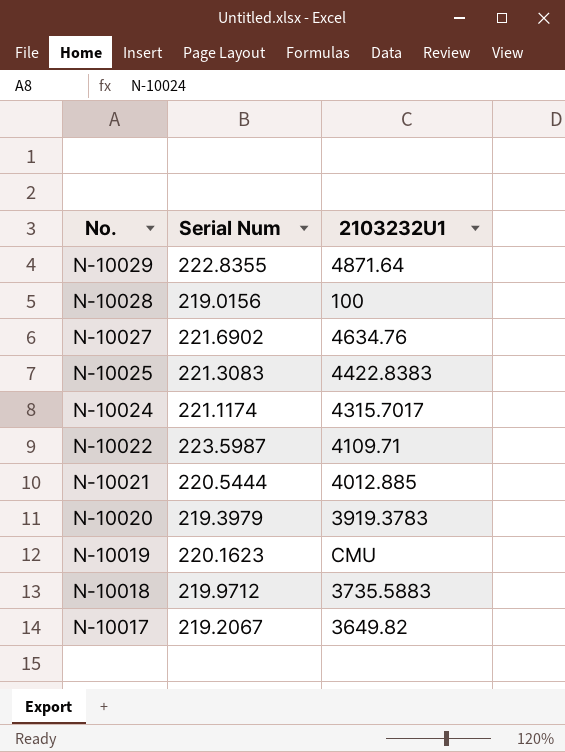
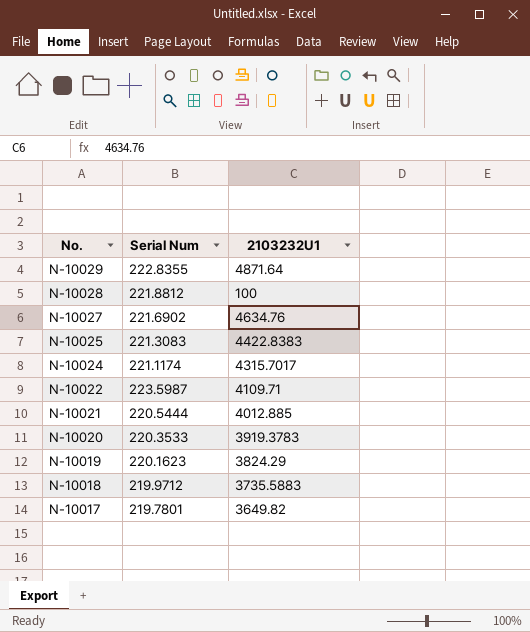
N-10028 | Serial Num: 219.0156 -> 221.8812
N-10020 | Serial Num: 219.3979 -> 220.3533
N-10019 | 2103232U1: CMU -> 3824.29
N-10017 | Serial Num: 219.2067 -> 219.7801

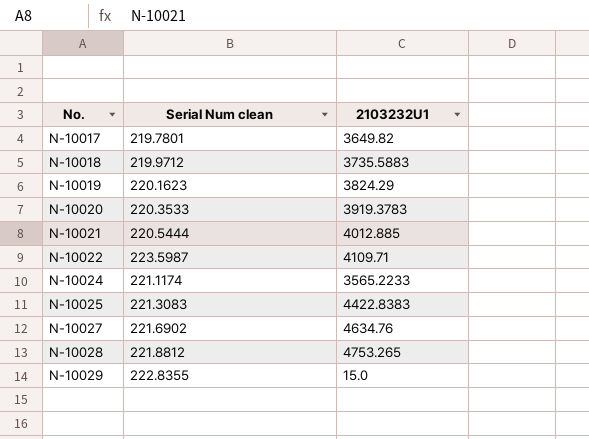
row order: No. descending -> No. ascending
column name: Serial Num -> Serial Num clean
N-10024 | 2103232U1: 4315.7017 -> 3565.2233
N-10028 | 2103232U1: 100 -> 4753.265
N-10029 | 2103232U1: 4871.64 -> 15.0

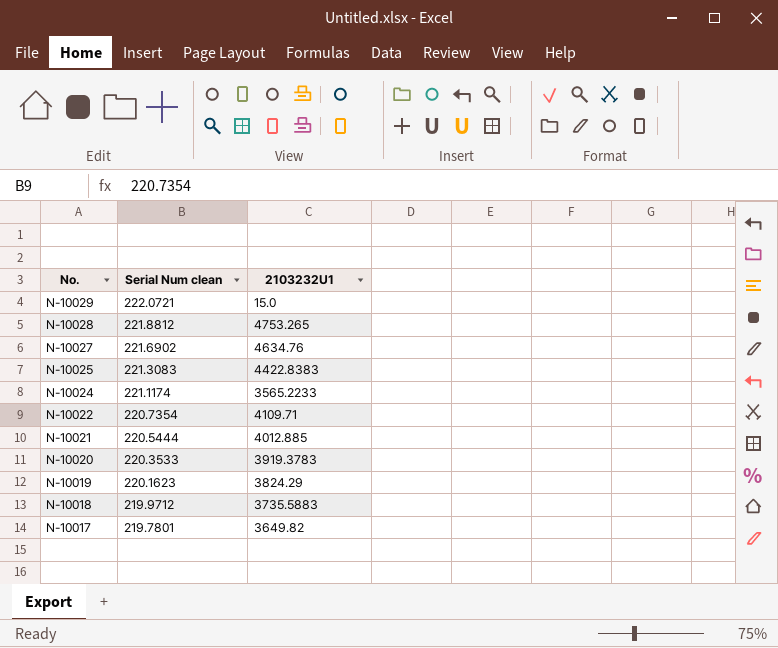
row order: No. ascending -> No. descending
N-10029 | Serial Num clean: 222.8355 -> 222.0721
N-10022 | Serial Num clean: 223.5987 -> 220.7354

